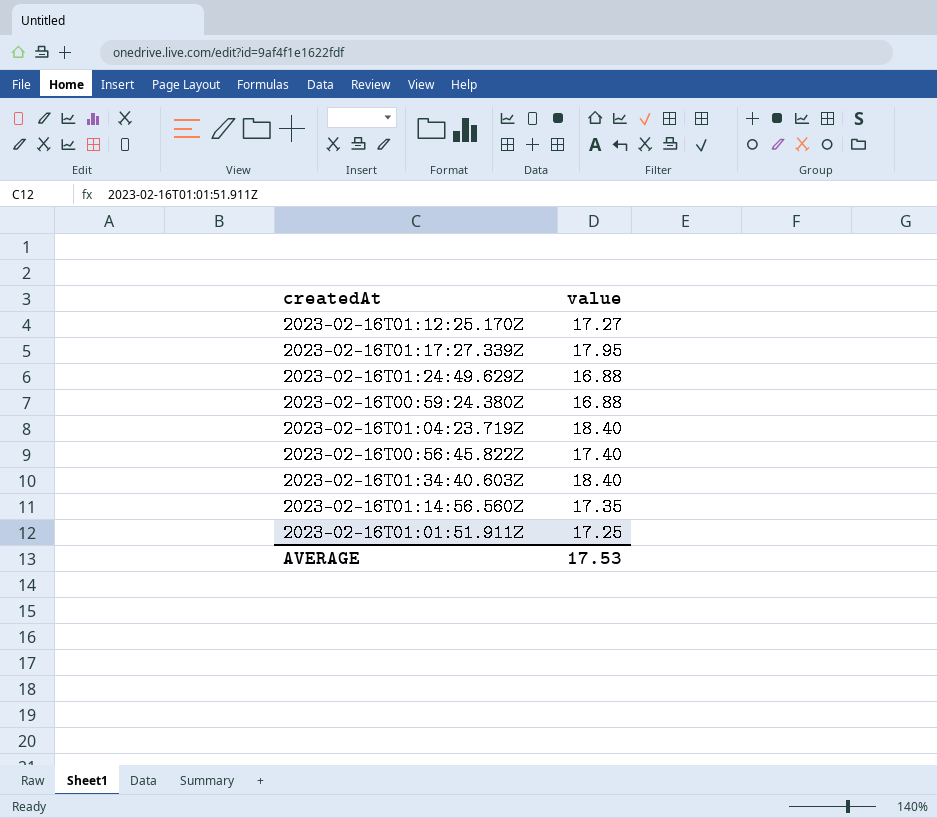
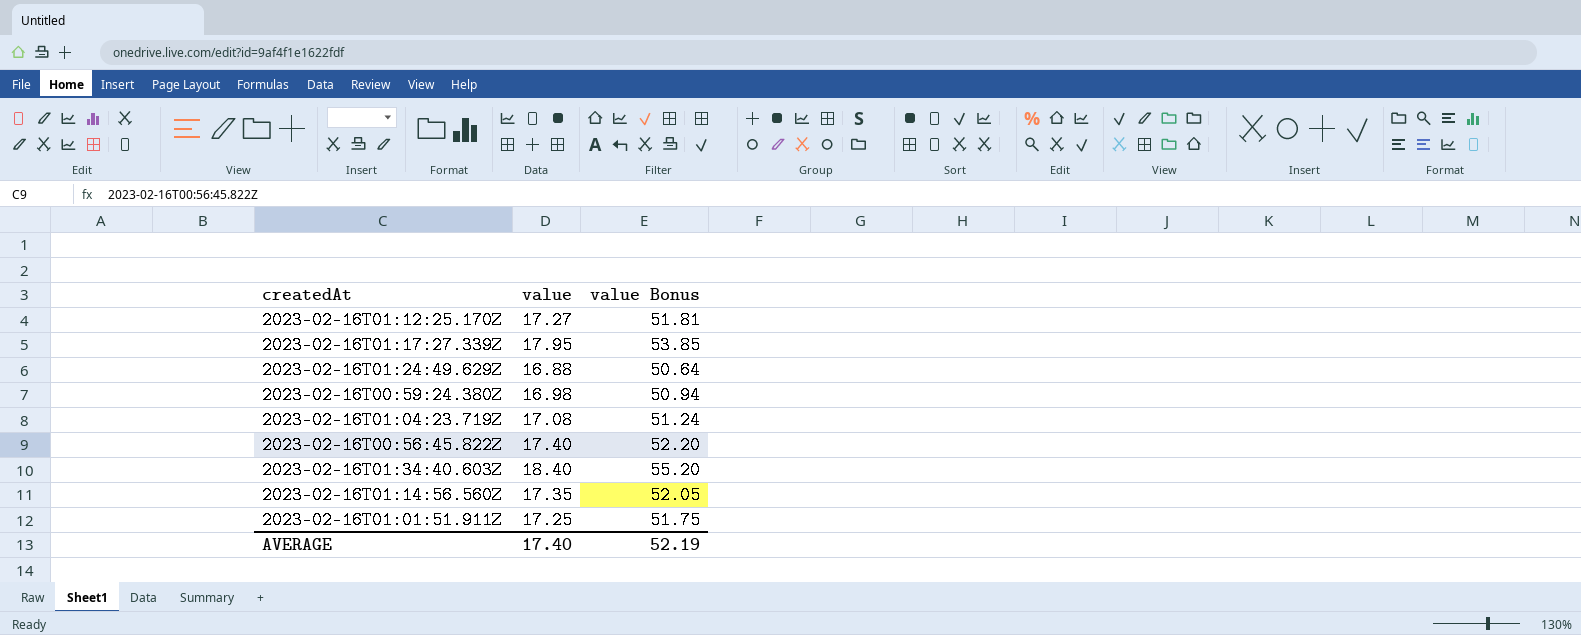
column value Bonus | formula: none -> [value] * 3
2023-02-16T00:59:24.380Z | value: 16.88 -> 16.98
2023-02-16T01:04:23.719Z | value: 18.40 -> 17.08
AVERAGE | value: 17.53 -> 17.40

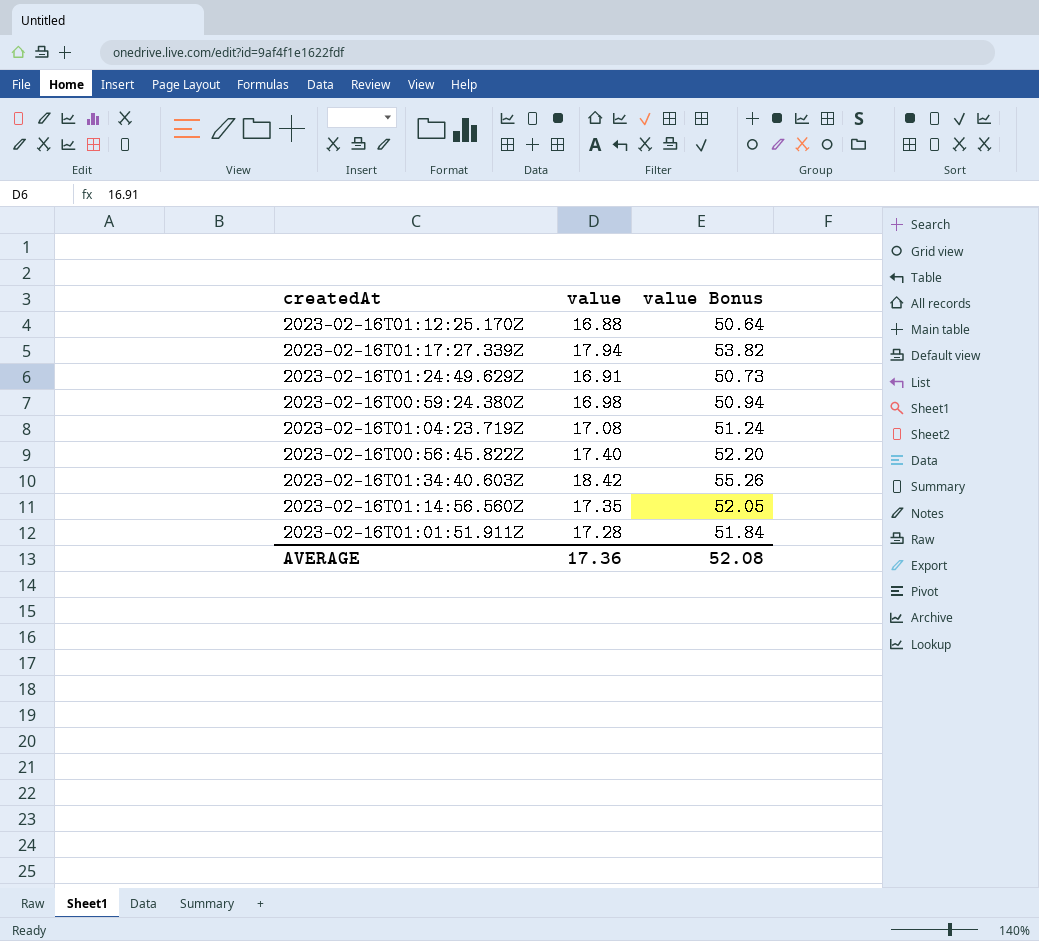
2023-02-16T01:12:25.170Z | value: 17.27 -> 16.88
2023-02-16T01:12:25.170Z | value Bonus: 51.81 -> 50.64
2023-02-16T01:17:27.339Z | value: 17.95 -> 17.94
2023-02-16T01:17:27.339Z | value Bonus: 53.85 -> 53.82
2023-02-16T01:24:49.629Z | value: 16.88 -> 16.91
2023-02-16T01:24:49.629Z | value Bonus: 50.64 -> 50.73
2023-02-16T01:34:40.603Z | value: 18.40 -> 18.42
2023-02-16T01:34:40.603Z | value Bonus: 55.20 -> 55.26
2023-02-16T01:01:51.911Z | value: 17.25 -> 17.28
2023-02-16T01:01:51.911Z | value Bonus: 51.75 -> 51.84
AVERAGE | value: 17.40 -> 17.36
AVERAGE | value Bonus: 52.19 -> 52.08

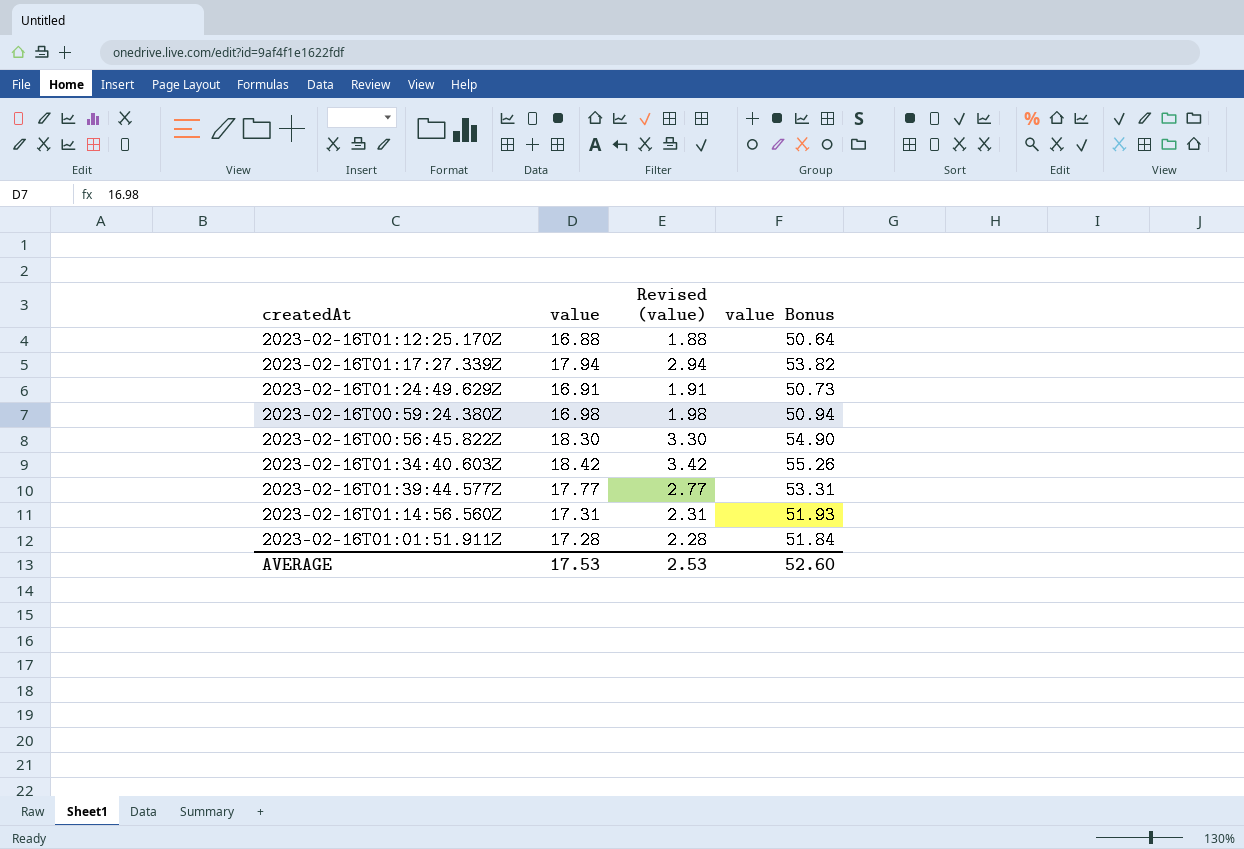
column Revised (value) | formula: none -> [value] - 15
row 2023-02-16T01:04:23.719Z: 17.08 | 51.24 -> none
2023-02-16T00:56:45.822Z | value: 17.40 -> 18.30
2023-02-16T00:56:45.822Z | value Bonus: 52.20 -> 54.90
row 2023-02-16T01:39:44.577Z: none -> 17.77 | 2.77 | 53.31
2023-02-16T01:14:56.560Z | value: 17.35 -> 17.31
2023-02-16T01:14:56.560Z | value Bonus: 52.05 -> 51.93
AVERAGE | value: 17.36 -> 17.53
AVERAGE | value Bonus: 52.08 -> 52.60

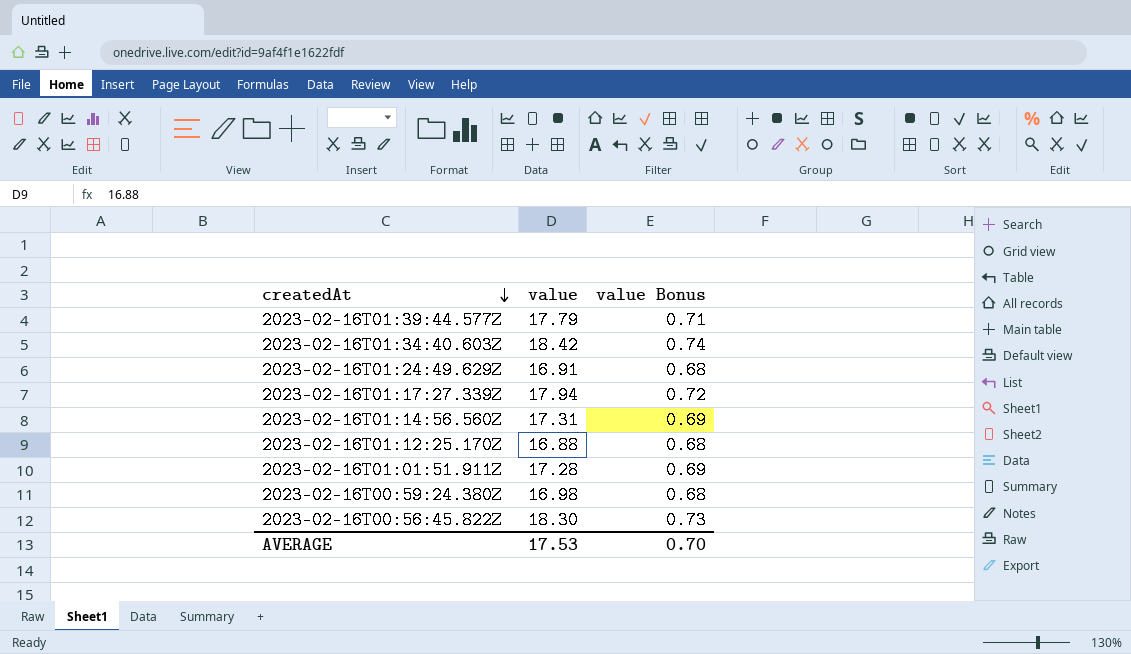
row order: none -> createdAt descending
column Revised (value) | formula: [value] - 15 -> none
column value Bonus | formula: [value] * 3 -> [value] * 0.04
2023-02-16T01:39:44.577Z | value: 17.77 -> 17.79
AVERAGE | value Bonus: 52.60 -> 0.70

